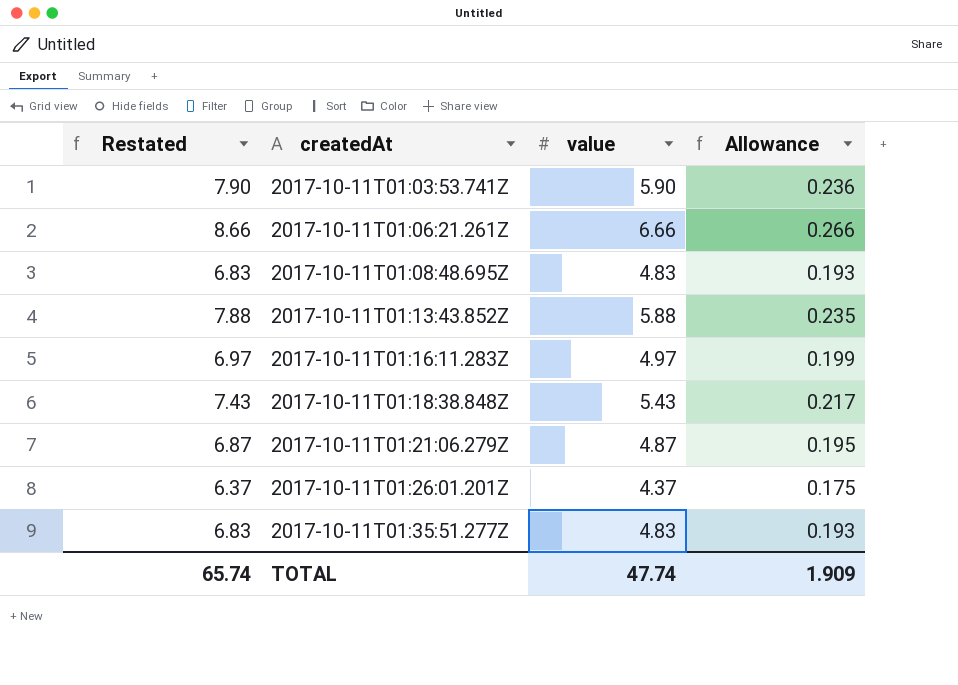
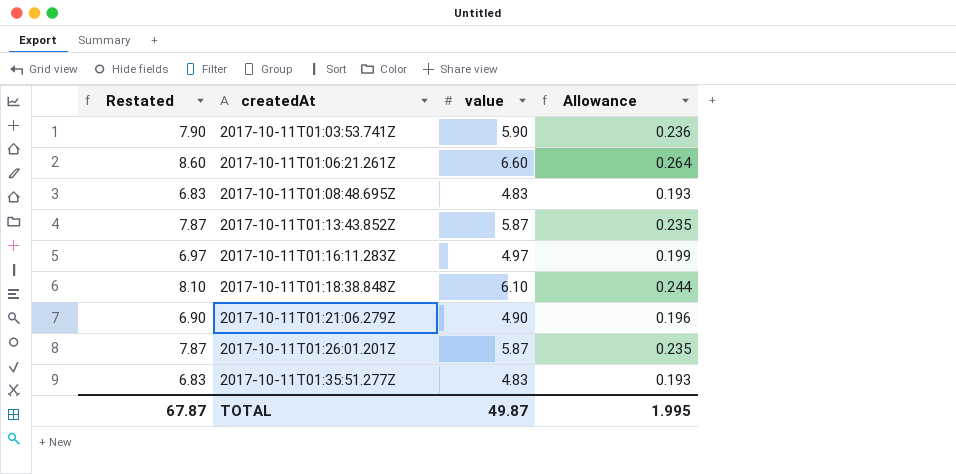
2017-10-11T01:06:21.261Z | Restated: 8.66 -> 8.60
2017-10-11T01:06:21.261Z | value: 6.66 -> 6.60
2017-10-11T01:06:21.261Z | Allowance: 0.266 -> 0.264
2017-10-11T01:13:43.852Z | Restated: 7.88 -> 7.87
2017-10-11T01:13:43.852Z | value: 5.88 -> 5.87
2017-10-11T01:18:38.848Z | Restated: 7.43 -> 8.10
2017-10-11T01:18:38.848Z | value: 5.43 -> 6.10
2017-10-11T01:18:38.848Z | Allowance: 0.217 -> 0.244
2017-10-11T01:21:06.279Z | Restated: 6.87 -> 6.90
2017-10-11T01:21:06.279Z | value: 4.87 -> 4.90
2017-10-11T01:21:06.279Z | Allowance: 0.195 -> 0.196
2017-10-11T01:26:01.201Z | Restated: 6.37 -> 7.87
2017-10-11T01:26:01.201Z | value: 4.37 -> 5.87
2017-10-11T01:26:01.201Z | Allowance: 0.175 -> 0.235
TOTAL | Restated: 65.74 -> 67.87
TOTAL | value: 47.74 -> 49.87
TOTAL | Allowance: 1.909 -> 1.995

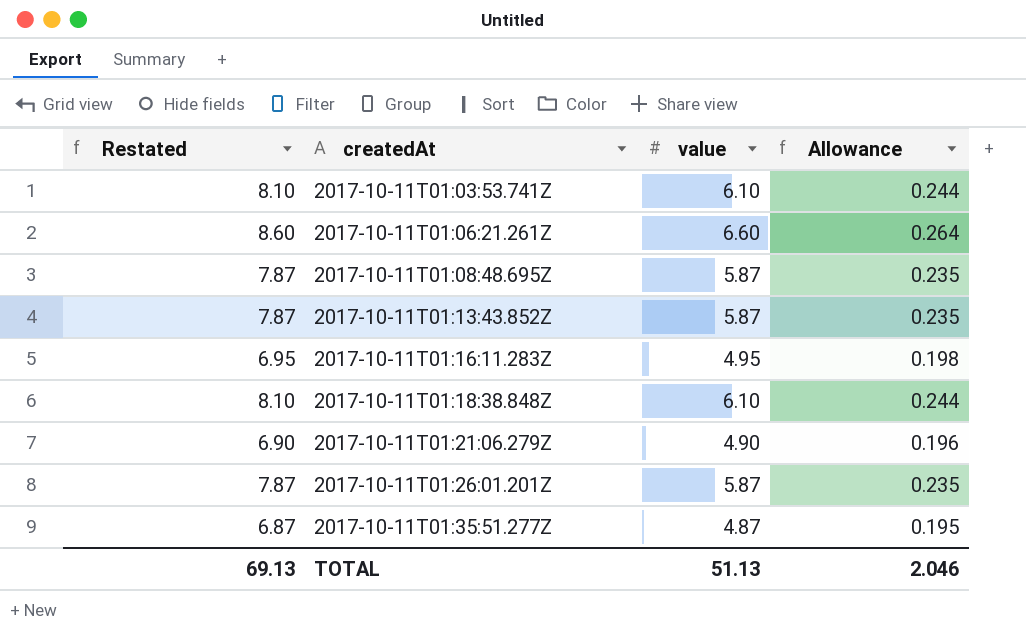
2017-10-11T01:03:53.741Z | Restated: 7.90 -> 8.10
2017-10-11T01:03:53.741Z | value: 5.90 -> 6.10
2017-10-11T01:03:53.741Z | Allowance: 0.236 -> 0.244
2017-10-11T01:08:48.695Z | Restated: 6.83 -> 7.87
2017-10-11T01:08:48.695Z | value: 4.83 -> 5.87
2017-10-11T01:08:48.695Z | Allowance: 0.193 -> 0.235
2017-10-11T01:16:11.283Z | Restated: 6.97 -> 6.95
2017-10-11T01:16:11.283Z | value: 4.97 -> 4.95
2017-10-11T01:16:11.283Z | Allowance: 0.199 -> 0.198
2017-10-11T01:35:51.277Z | Restated: 6.83 -> 6.87
2017-10-11T01:35:51.277Z | value: 4.83 -> 4.87
2017-10-11T01:35:51.277Z | Allowance: 0.193 -> 0.195
TOTAL | Restated: 67.87 -> 69.13
TOTAL | value: 49.87 -> 51.13
TOTAL | Allowance: 1.995 -> 2.046

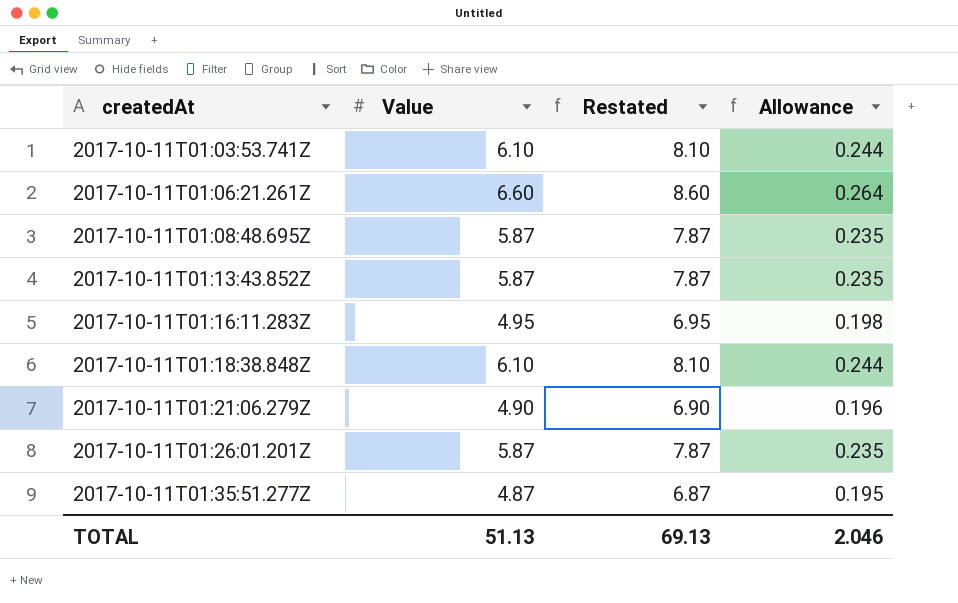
column name: value -> Value
column Restated | position: 1 -> 3

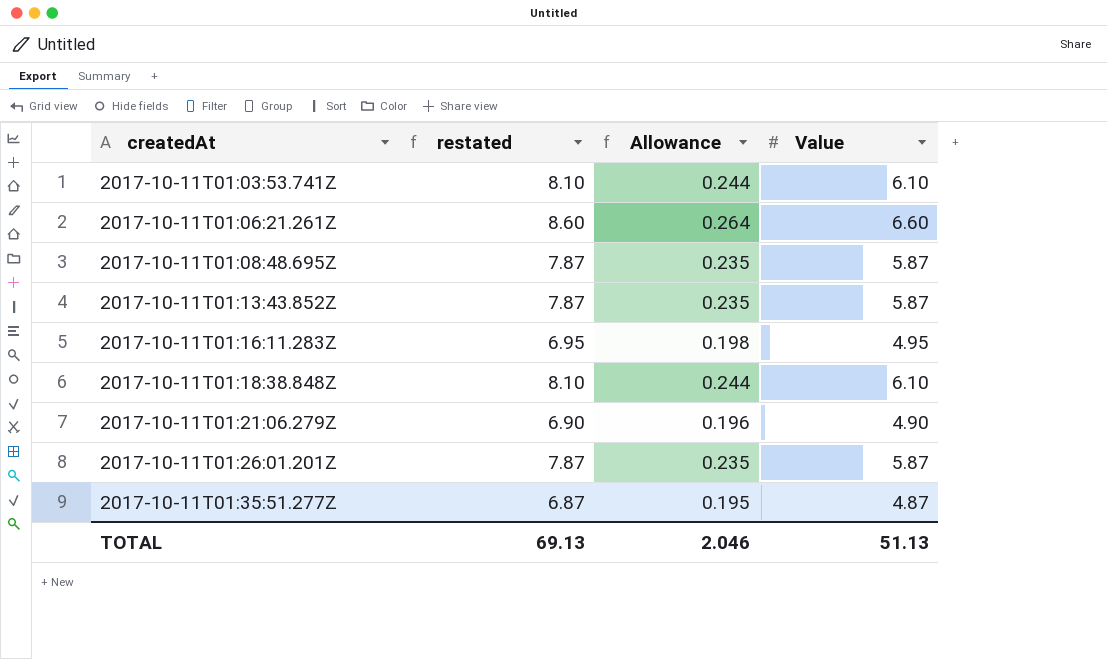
column name: Restated -> restated
column Value | position: 2 -> 4

